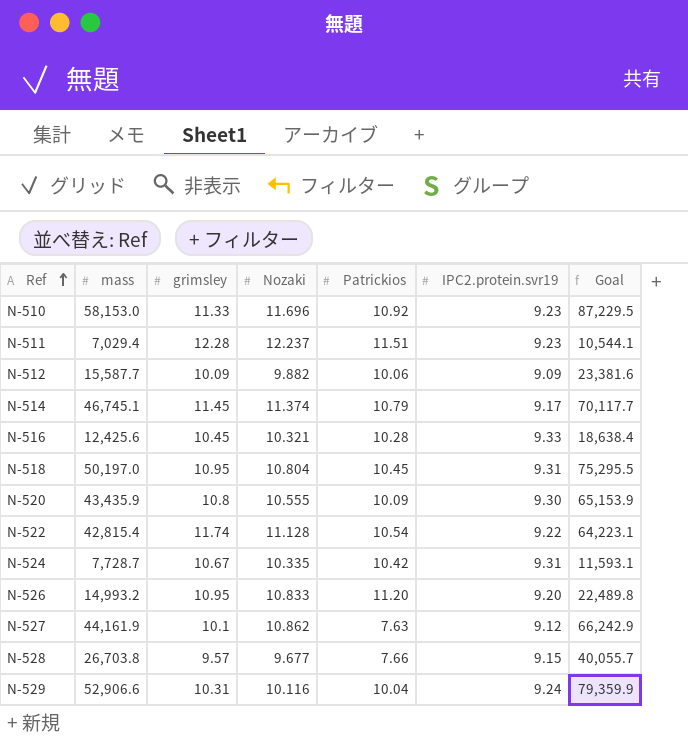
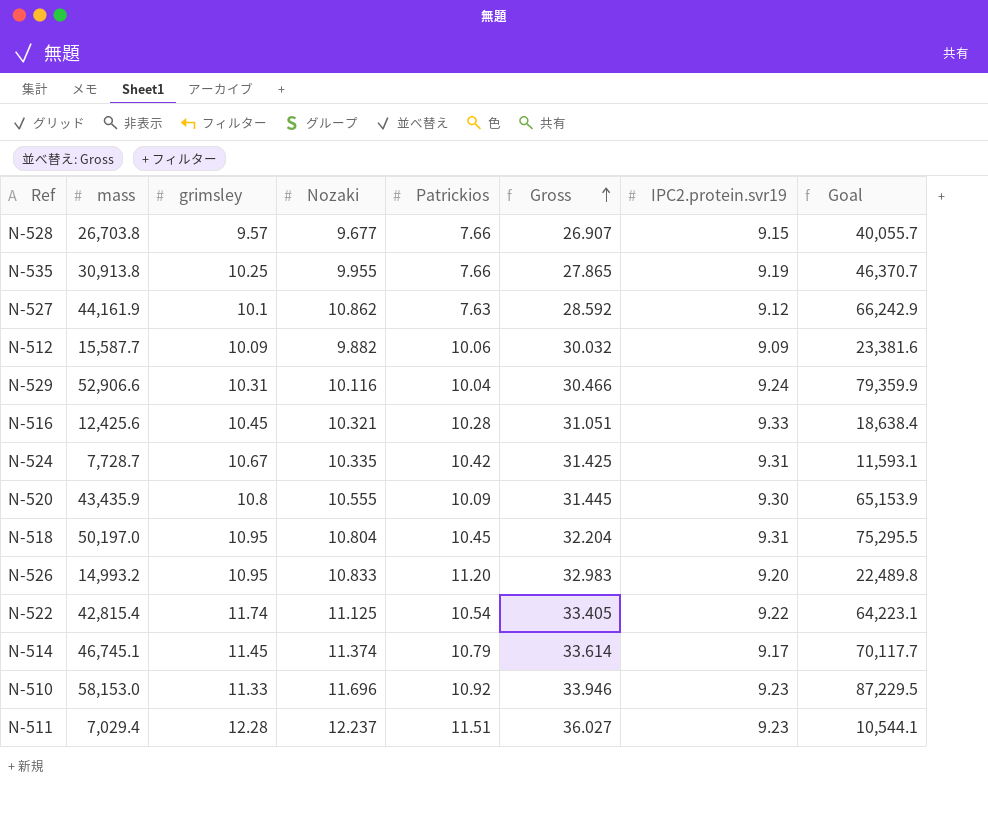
row order: Ref ascending -> Gross ascending
column Gross | formula: none -> [grimsley] + [Nozaki] + [Patrickios]
row N-535: none -> 30,913.8 | 10.25 | 9.955 | 7.66 | 27.865 | 9.19 | 46,370.7
N-522 | Nozaki: 11.128 -> 11.125

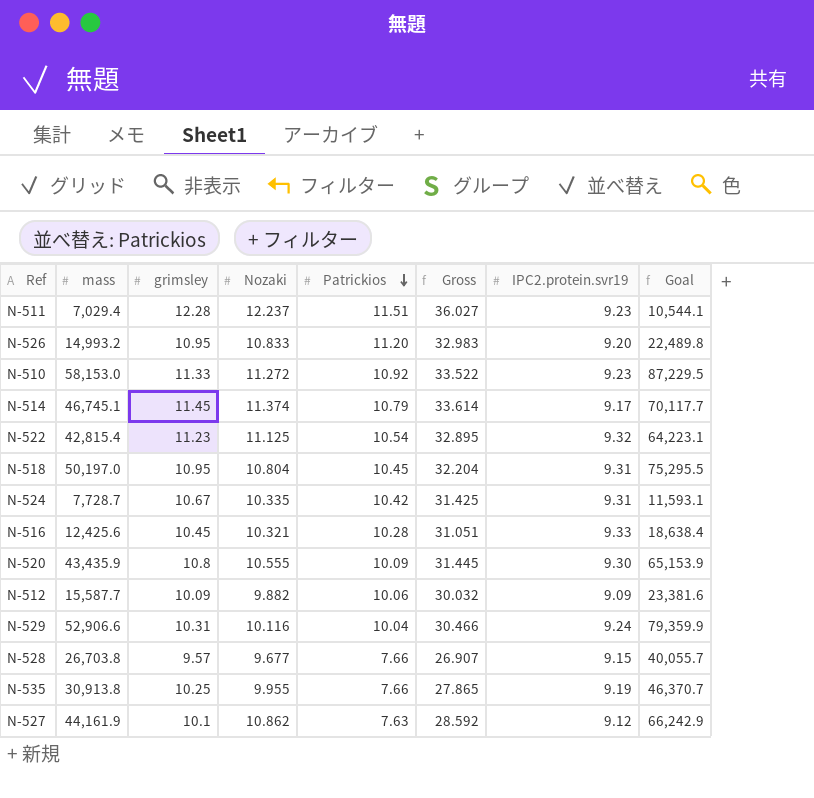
row order: Gross ascending -> Patrickios descending
N-510 | Nozaki: 11.696 -> 11.272
N-510 | Gross: 33.946 -> 33.522
N-522 | grimsley: 11.74 -> 11.23
N-522 | Gross: 33.405 -> 32.895
N-522 | IPC2.protein.svr19: 9.22 -> 9.32

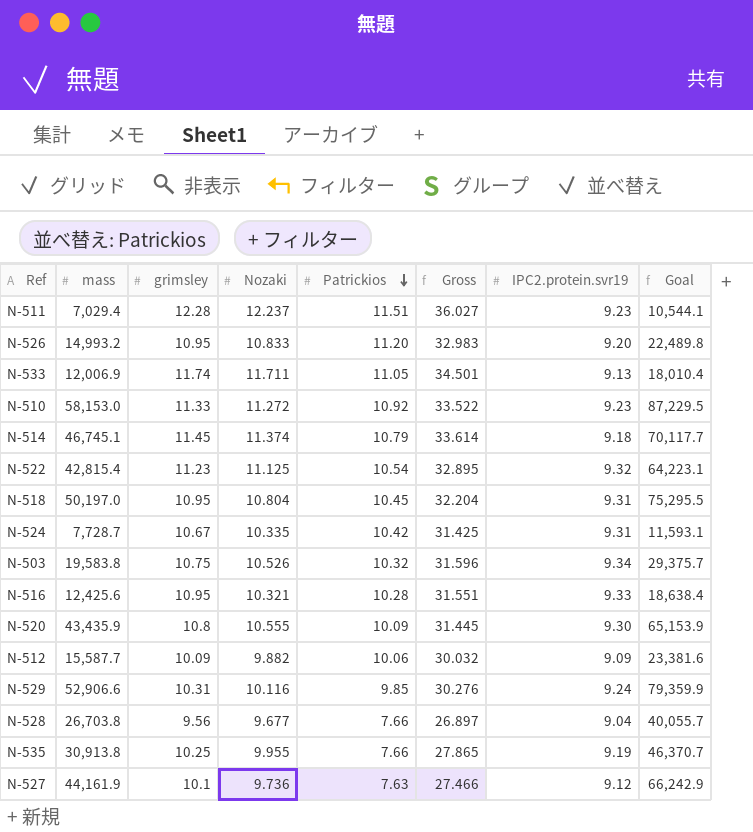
row N-533: none -> 12,006.9 | 11.74 | 11.711 | 11.05 | 34.501 | 9.13 | 18,010.4
N-514 | IPC2.protein.svr19: 9.17 -> 9.18
row N-503: none -> 19,583.8 | 10.75 | 10.526 | 10.32 | 31.596 | 9.34 | 29,375.7
N-516 | grimsley: 10.45 -> 10.95
N-516 | Gross: 31.051 -> 31.551
N-529 | Patrickios: 10.04 -> 9.85
N-529 | Gross: 30.466 -> 30.276
N-528 | grimsley: 9.57 -> 9.56
N-528 | Gross: 26.907 -> 26.897
N-528 | IPC2.protein.svr19: 9.15 -> 9.04
N-527 | Nozaki: 10.862 -> 9.736
N-527 | Gross: 28.592 -> 27.466

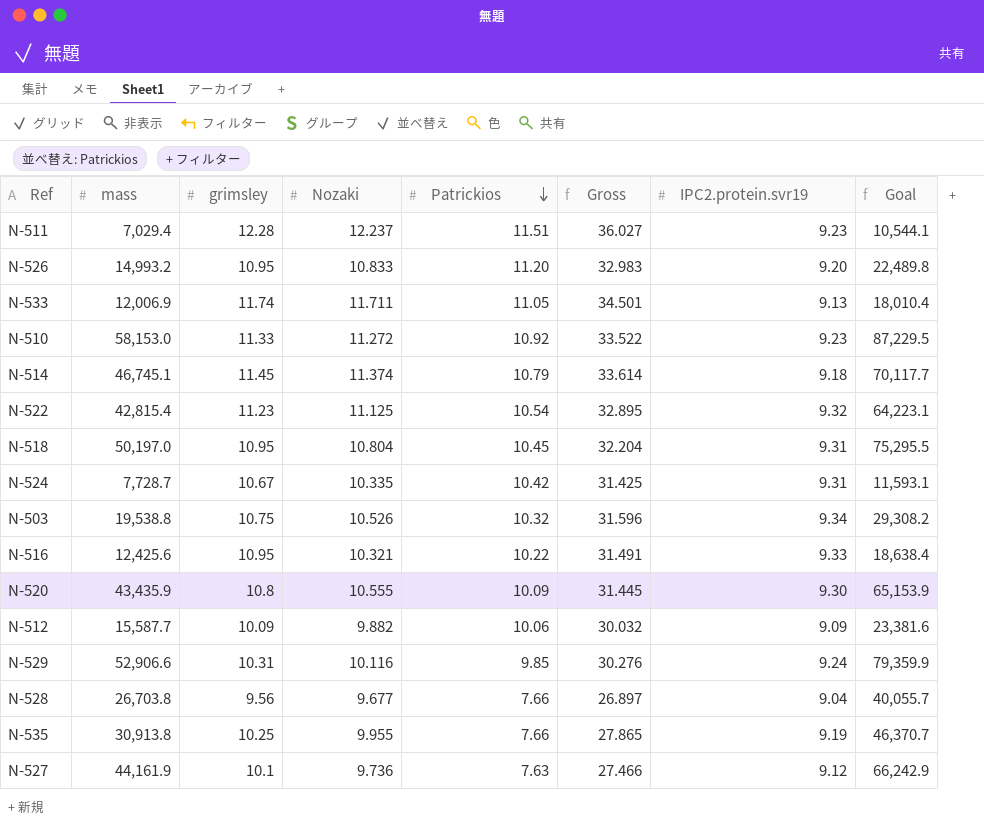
N-503 | mass: 19,583.8 -> 19,538.8
N-503 | Goal: 29,375.7 -> 29,308.2
N-516 | Patrickios: 10.28 -> 10.22
N-516 | Gross: 31.551 -> 31.491

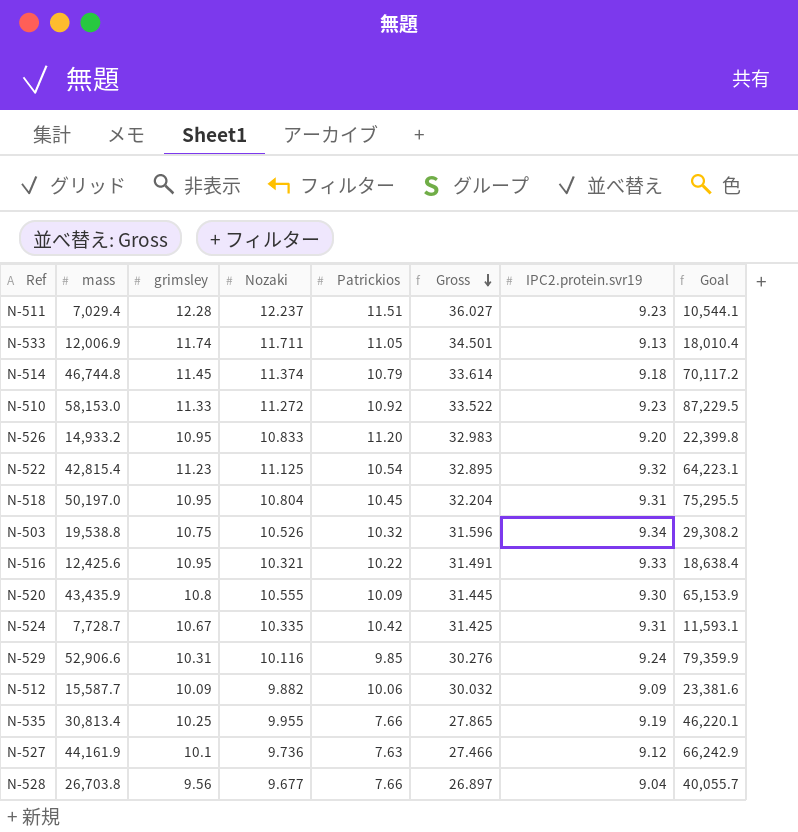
row order: Patrickios descending -> Gross descending
N-514 | mass: 46,745.1 -> 46,744.8
N-514 | Goal: 70,117.7 -> 70,117.2
N-526 | mass: 14,993.2 -> 14,933.2
N-526 | Goal: 22,489.8 -> 22,399.8
N-535 | mass: 30,913.8 -> 30,813.4
N-535 | Goal: 46,370.7 -> 46,220.1

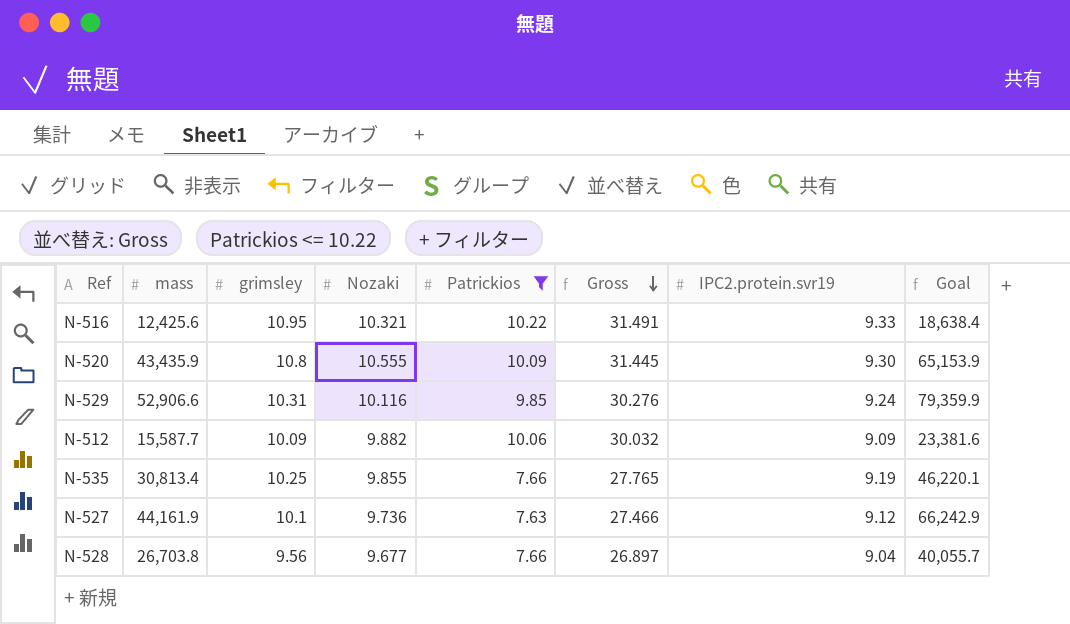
filter: none -> Patrickios <= 10.22
N-535 | Nozaki: 9.955 -> 9.855
N-535 | Gross: 27.865 -> 27.765

